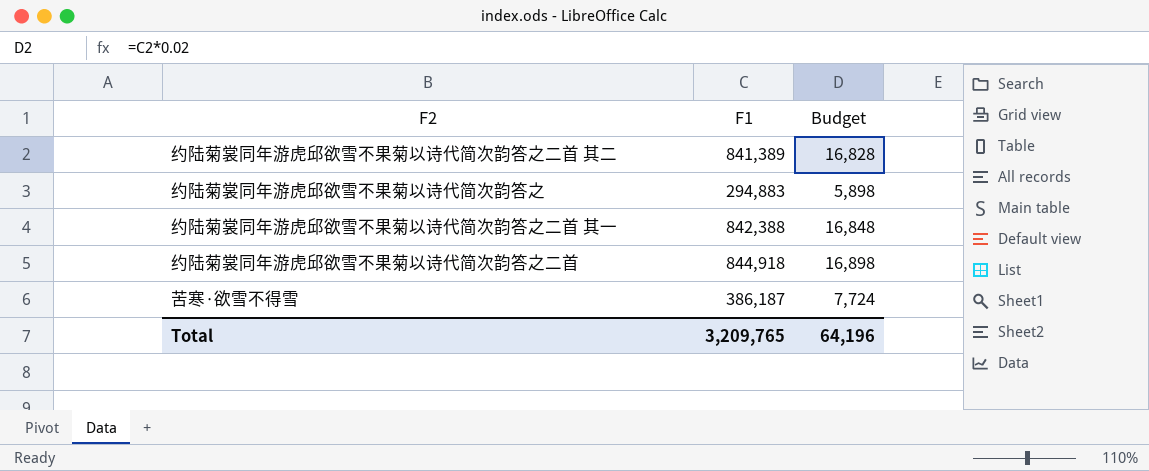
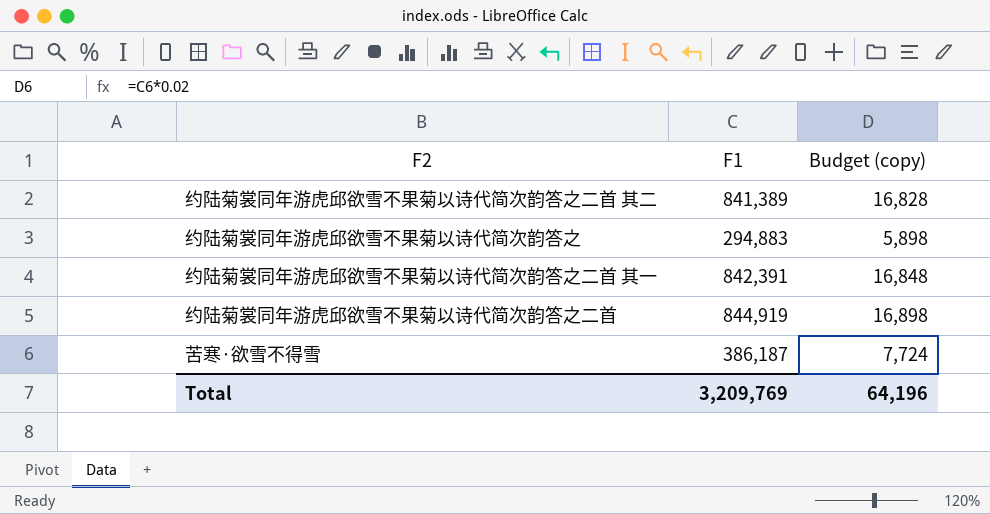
column name: Budget -> Budget (copy)
约陆菊裳同年游虎邱欲雪不果菊以诗代简次韵答之二首 其一 | F1: 842,388 -> 842,391
约陆菊裳同年游虎邱欲雪不果菊以诗代简次韵答之二首 | F1: 844,918 -> 844,919
Total | F1: 3,209,765 -> 3,209,769

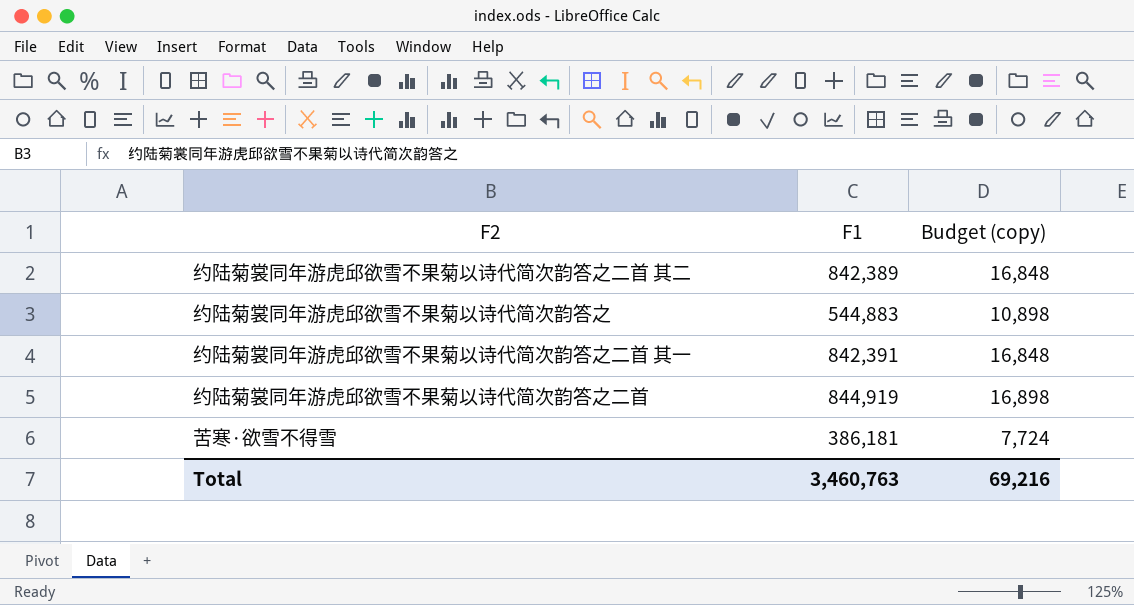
约陆菊裳同年游虎邱欲雪不果菊以诗代简次韵答之二首 其二 | F1: 841,389 -> 842,389
约陆菊裳同年游虎邱欲雪不果菊以诗代简次韵答之二首 其二 | Budget (copy): 16,828 -> 16,848
约陆菊裳同年游虎邱欲雪不果菊以诗代简次韵答之 | F1: 294,883 -> 544,883
约陆菊裳同年游虎邱欲雪不果菊以诗代简次韵答之 | Budget (copy): 5,898 -> 10,898
苦寒·欲雪不得雪 | F1: 386,187 -> 386,181
Total | F1: 3,209,769 -> 3,460,763
Total | Budget (copy): 64,196 -> 69,216

